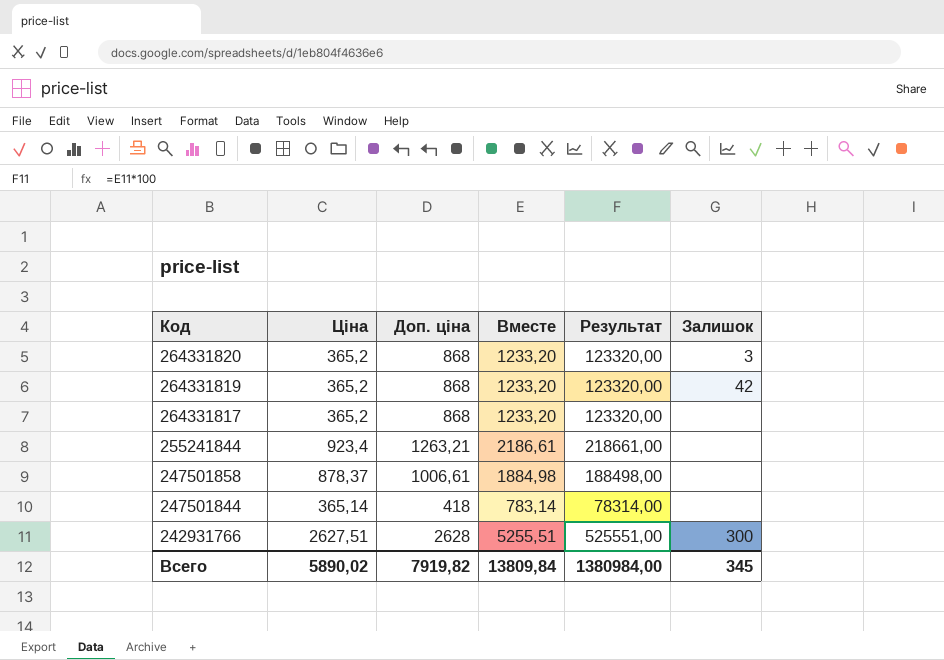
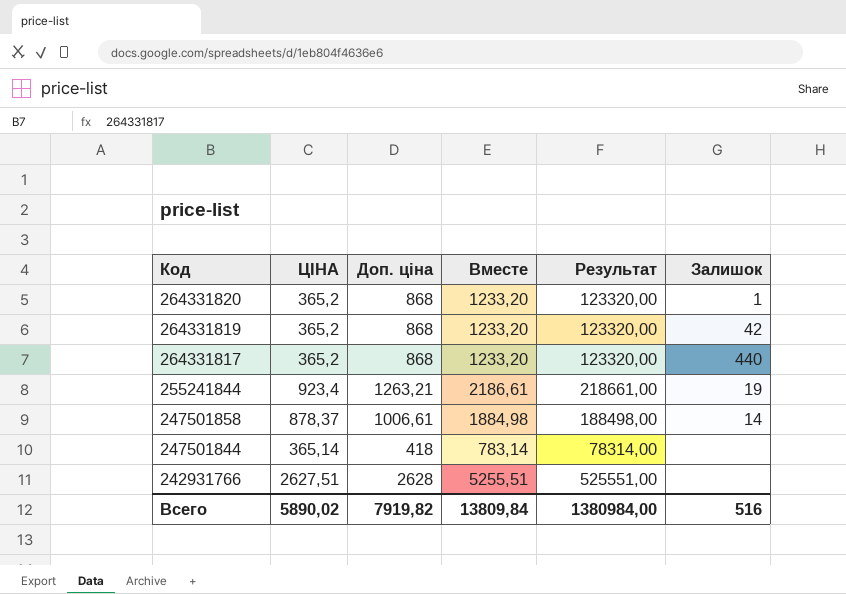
column name: Ціна -> ЦІНА
264331820 | Залишок: 3 -> 1
264331817 | Залишок: none -> 440
255241844 | Залишок: none -> 19
247501858 | Залишок: none -> 14
242931766 | Залишок: 300 -> none
Всего | Залишок: 345 -> 516

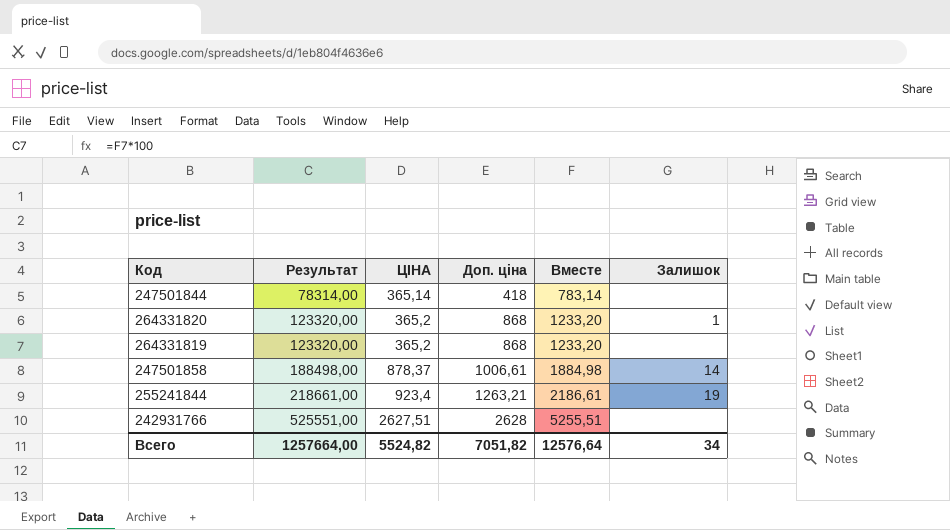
row order: Код descending -> Результат ascending
column Результат | position: 5 -> 2
row 264331817: 365,2 | 868 | 1233,20 | 123320,00 | 440 -> none
264331819 | Залишок: 42 -> none
Всего | Результат: 1380984,00 -> 1257664,00
Всего | ЦІНА: 5890,02 -> 5524,82
Всего | Доп. ціна: 7919,82 -> 7051,82
Всего | Вместе: 13809,84 -> 12576,64
Всего | Залишок: 516 -> 34

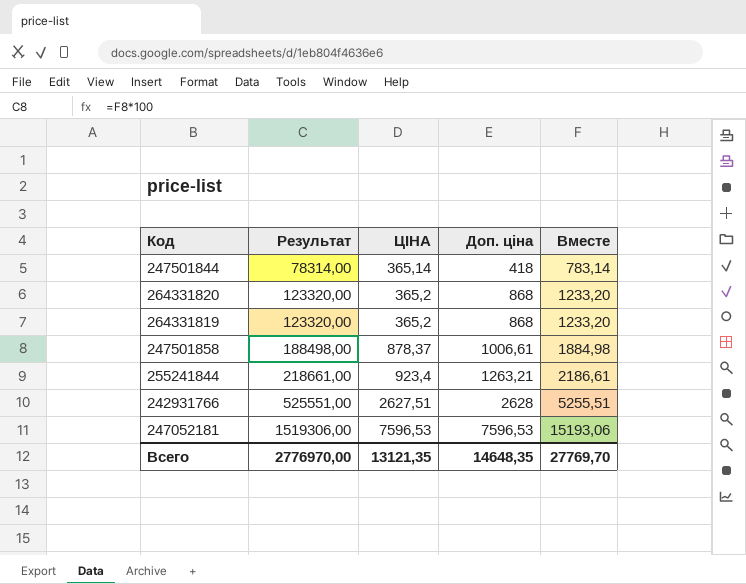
column Залишок | position: 6 -> none
row 247052181: none -> 1519306,00 | 7596,53 | 7596,53 | 15193,06
Всего | Результат: 1257664,00 -> 2776970,00
Всего | ЦІНА: 5524,82 -> 13121,35
Всего | Доп. ціна: 7051,82 -> 14648,35
Всего | Вместе: 12576,64 -> 27769,70

